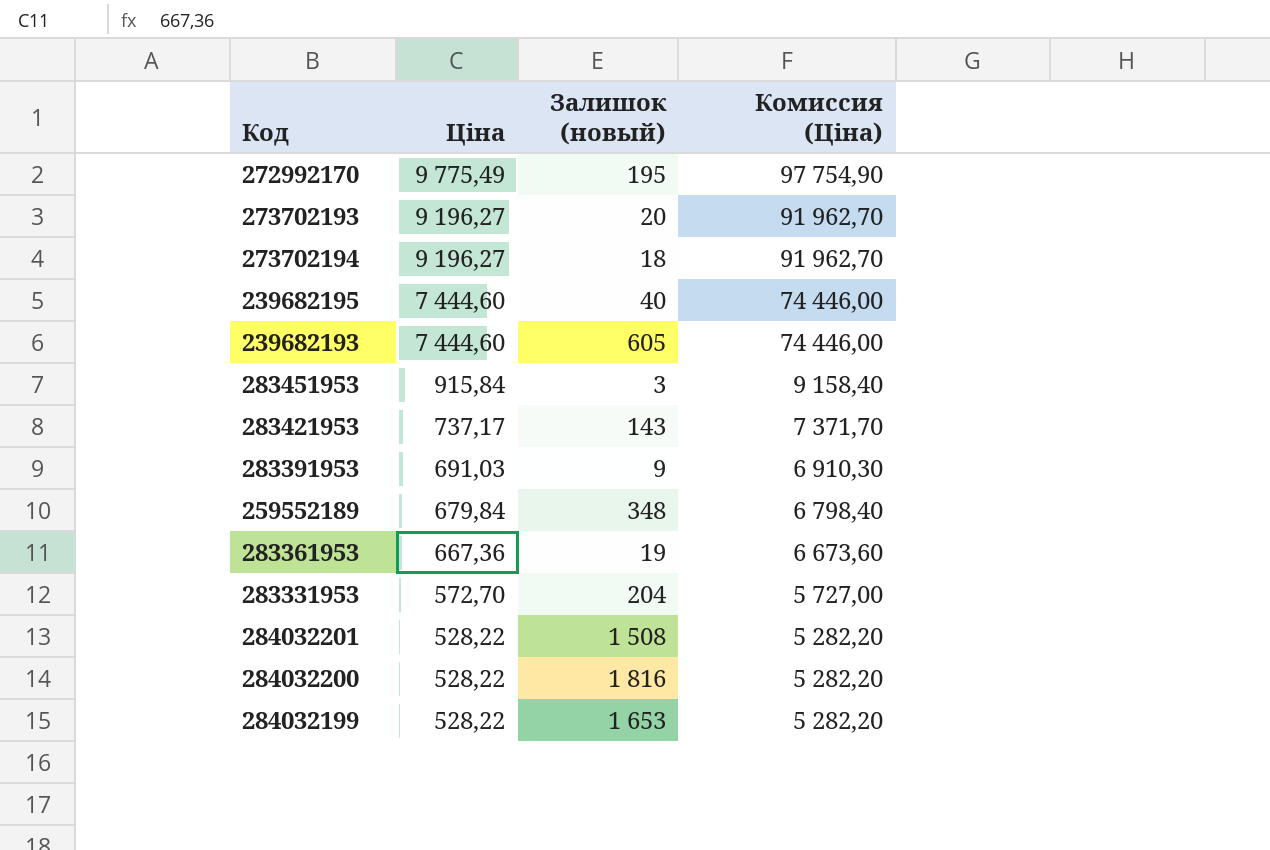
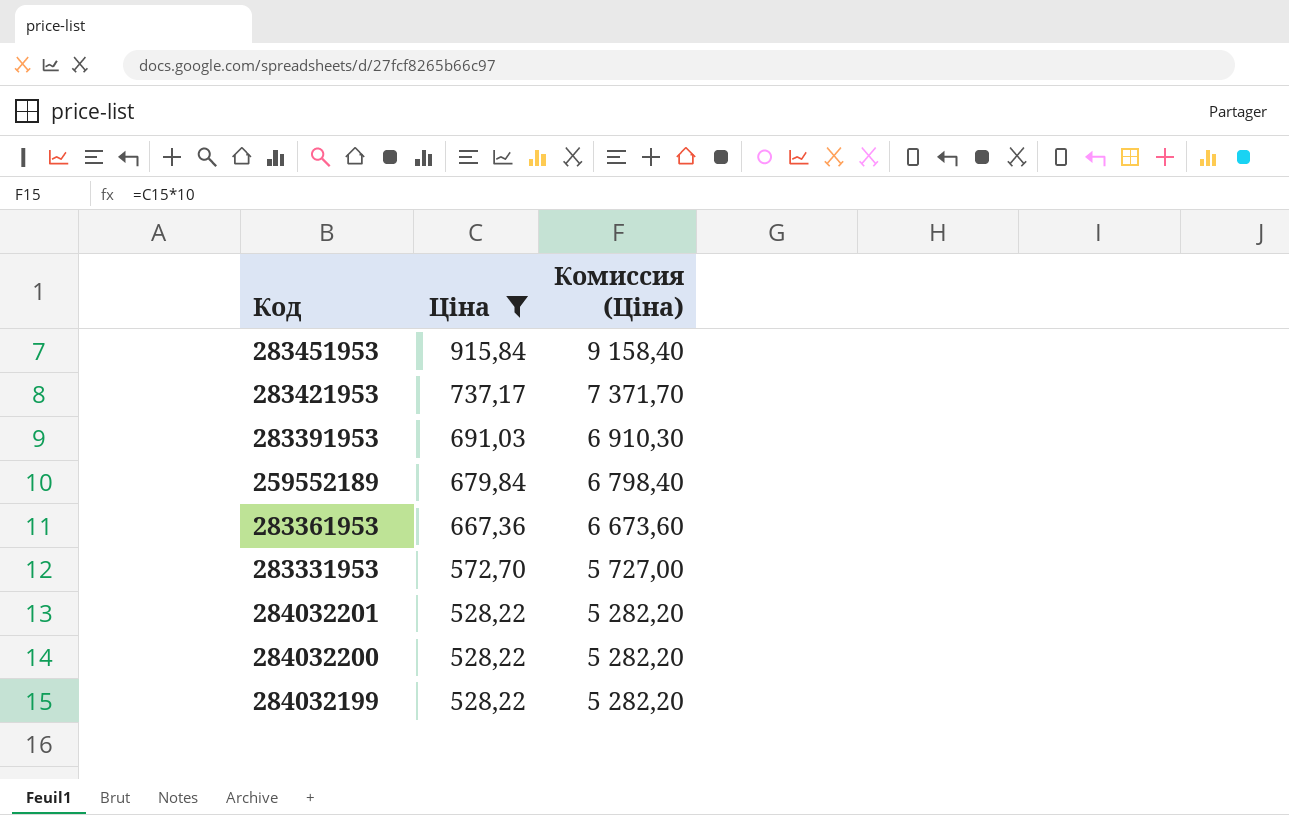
filter: none -> Ціна <= 915,84
column Залишок (новый) | position: 3 -> none

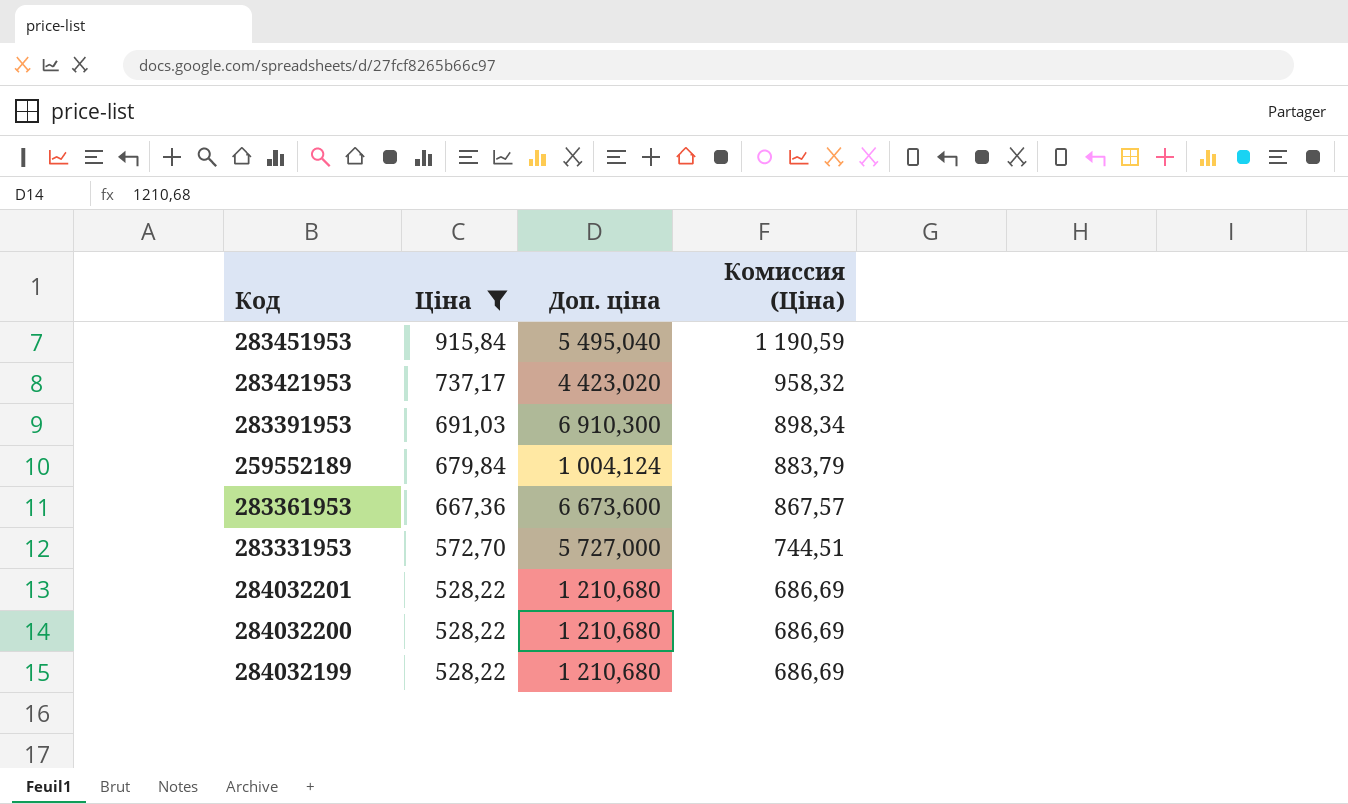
column Доп. ціна | position: none -> 3
column Комиссия (Ціна) | formula: [Ціна] * 10 -> [Ціна] * 1,3

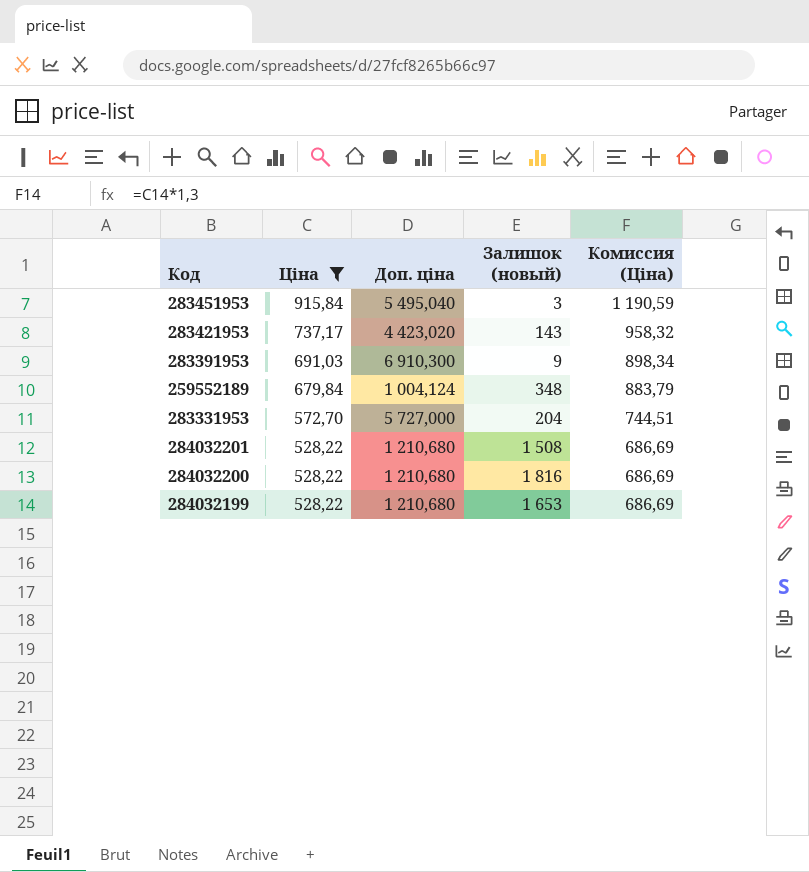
column Залишок (новый) | position: none -> 4
row 283361953: 667,36 | 6 673,600 | 867,57 -> none

